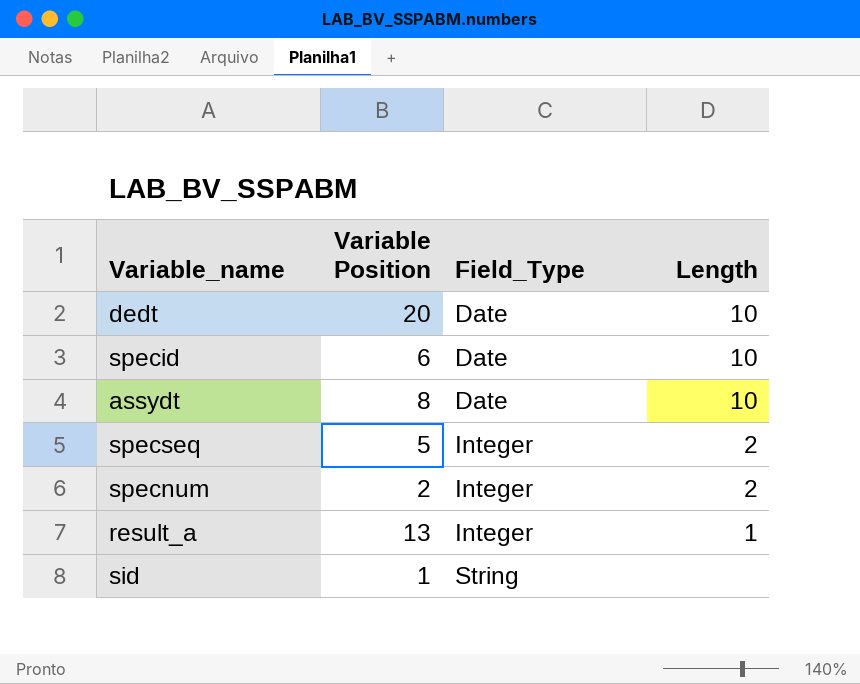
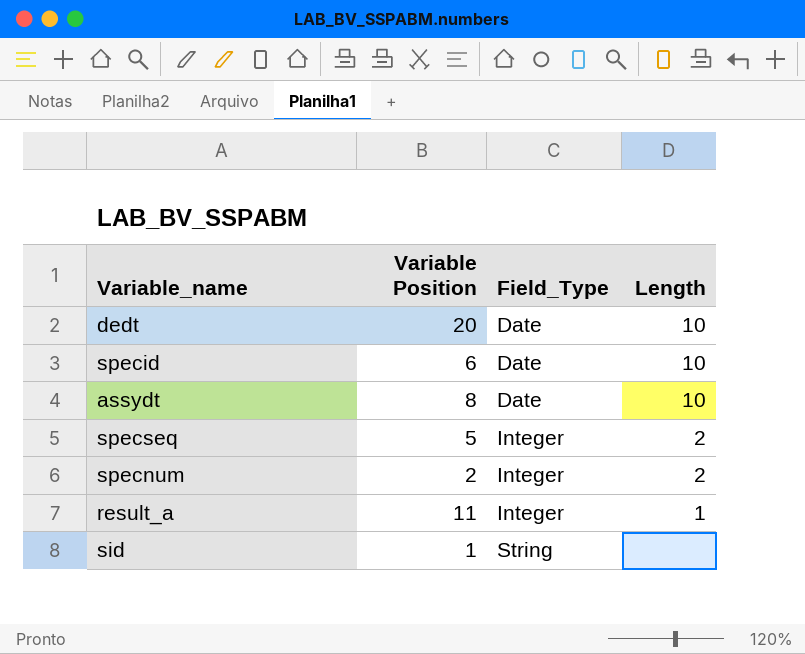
result_a | Variable Position: 13 -> 11

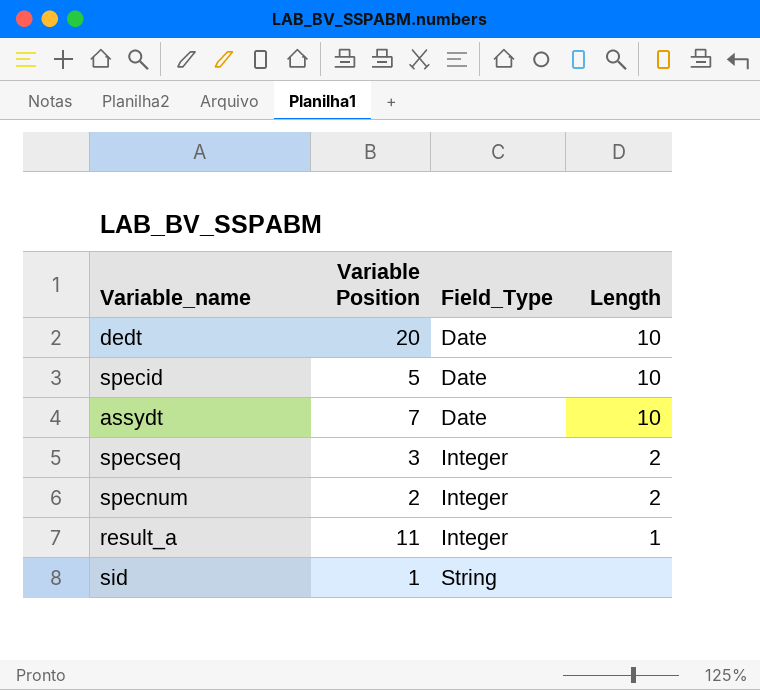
specid | Variable Position: 6 -> 5
assydt | Variable Position: 8 -> 7
specseq | Variable Position: 5 -> 3

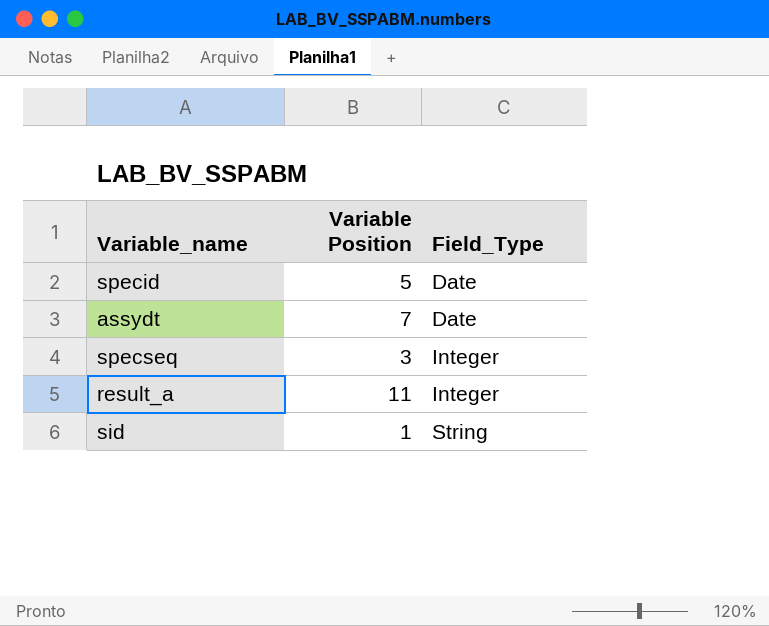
column Length | position: 4 -> none
row dedt: 20 | Date | 10 -> none
row specnum: 2 | Integer | 2 -> none

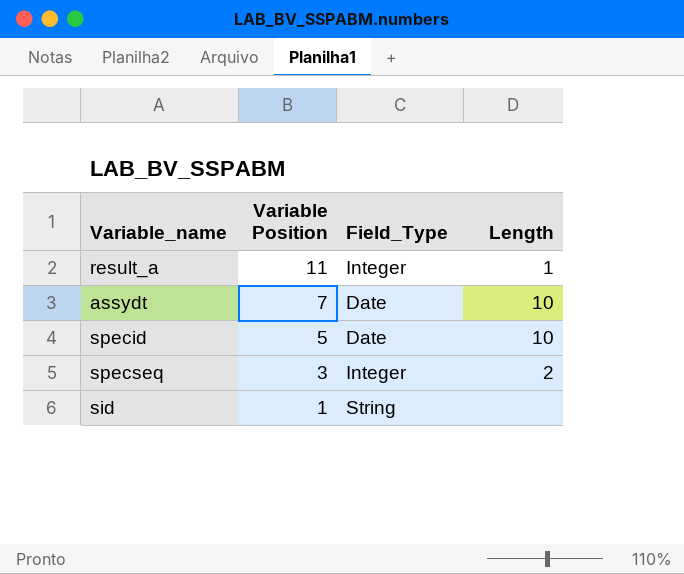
row order: Field_Type ascending -> Variable Position descending
column Length | position: none -> 4

